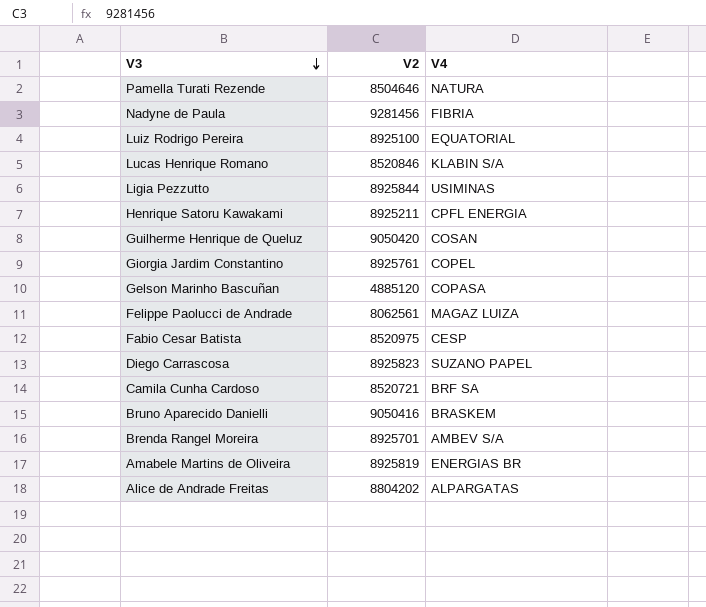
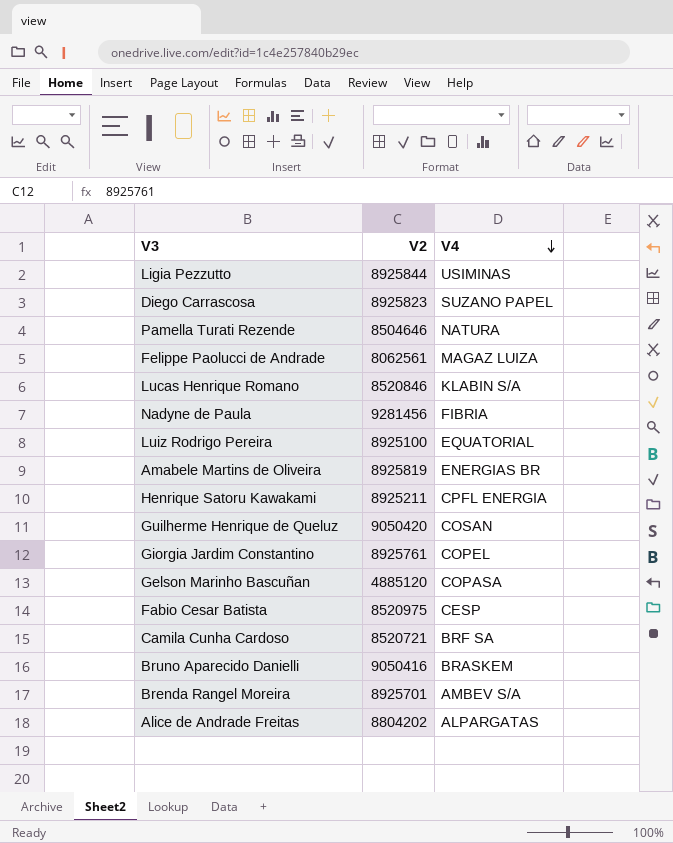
row order: V3 descending -> V4 descending

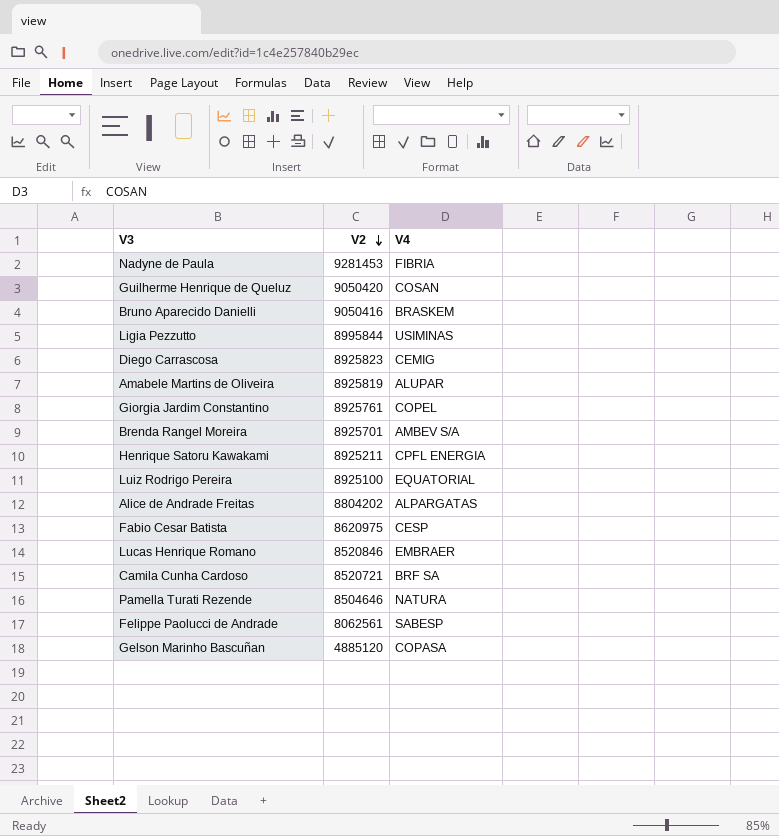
row order: V4 descending -> V2 descending
Nadyne de Paula | V2: 9281456 -> 9281453
Ligia Pezzutto | V2: 8925844 -> 8995844
Diego Carrascosa | V4: SUZANO PAPEL -> CEMIG
Amabele Martins de Oliveira | V4: ENERGIAS BR -> ALUPAR
Fabio Cesar Batista | V2: 8520975 -> 8620975
Lucas Henrique Romano | V4: KLABIN S/A -> EMBRAER
Felippe Paolucci de Andrade | V4: MAGAZ LUIZA -> SABESP

